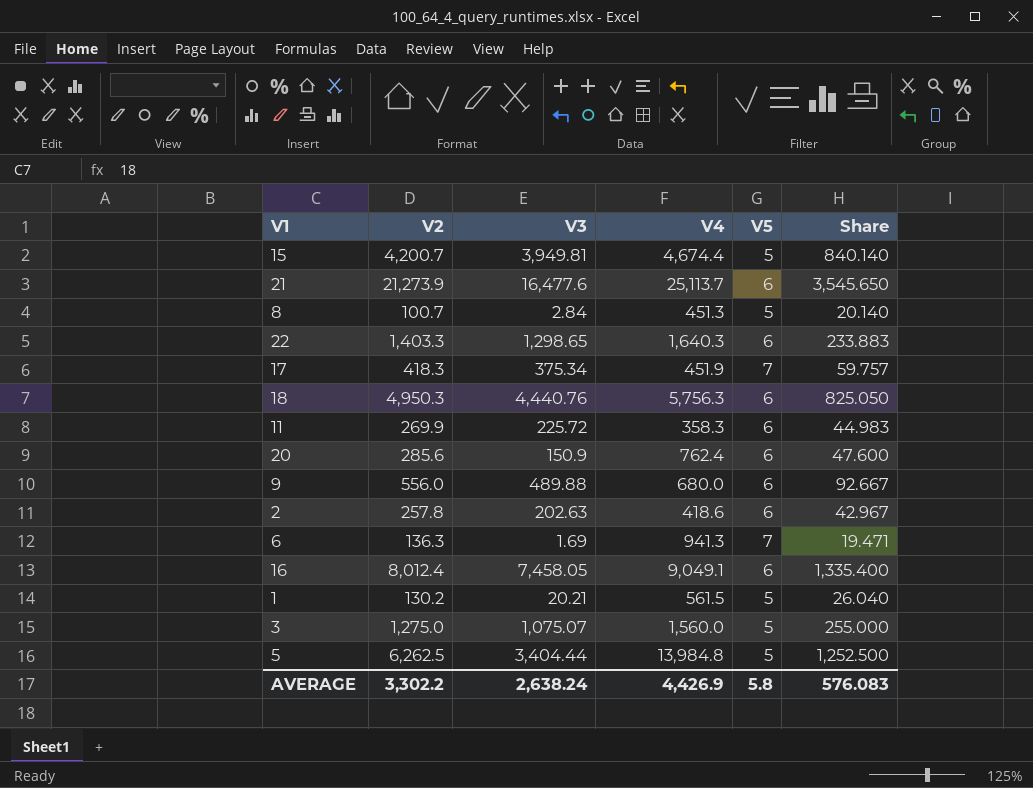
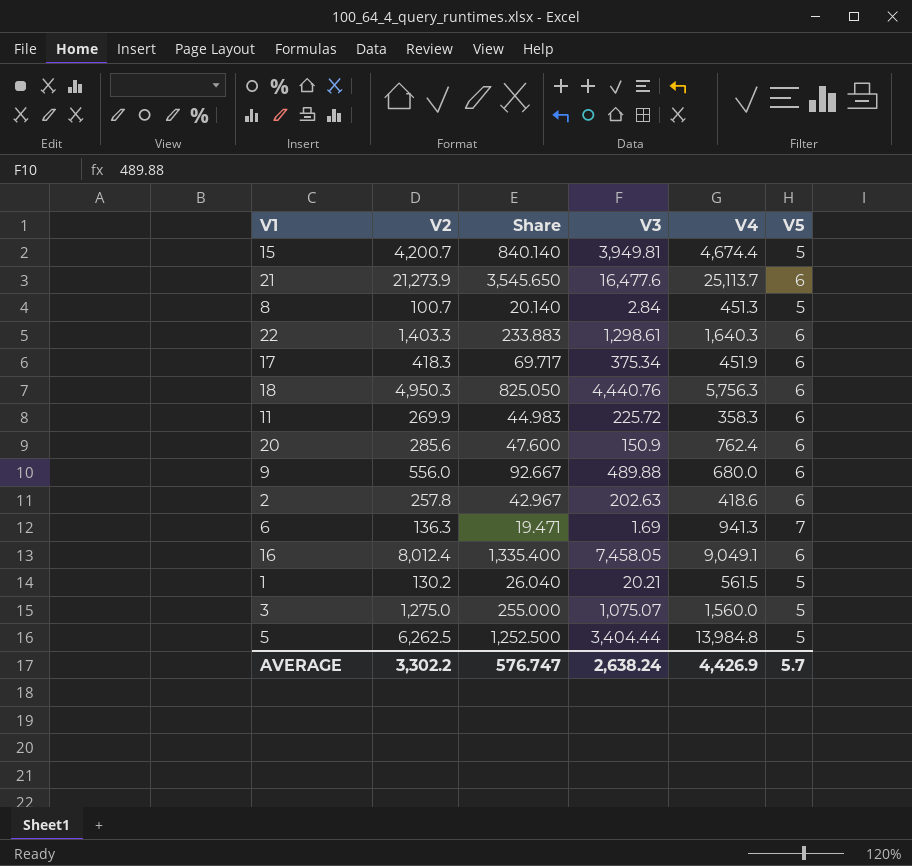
column Share | position: 6 -> 3
22 | V3: 1,298.65 -> 1,298.61
17 | Share: 59.757 -> 69.717
17 | V5: 7 -> 6
AVERAGE | Share: 576.083 -> 576.747
AVERAGE | V5: 5.8 -> 5.7

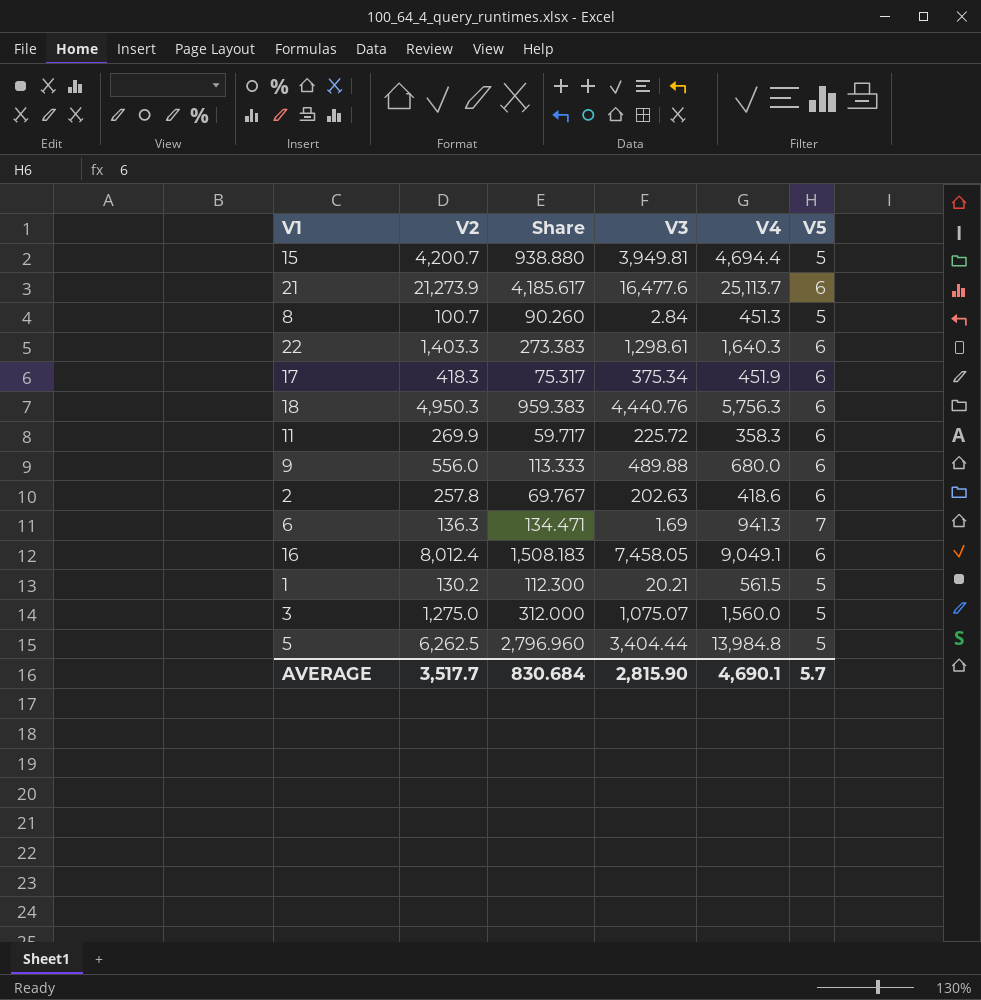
column Share | formula: [V2] / [V5] -> [V4] / [V5]
row 20: 285.6 | 47.600 | 150.9 | 762.4 | 6 -> none
15 | V4: 4,674.4 -> 4,694.4
AVERAGE | V2: 3,302.2 -> 3,517.7
AVERAGE | Share: 576.747 -> 830.684
AVERAGE | V3: 2,638.24 -> 2,815.90
AVERAGE | V4: 4,426.9 -> 4,690.1

